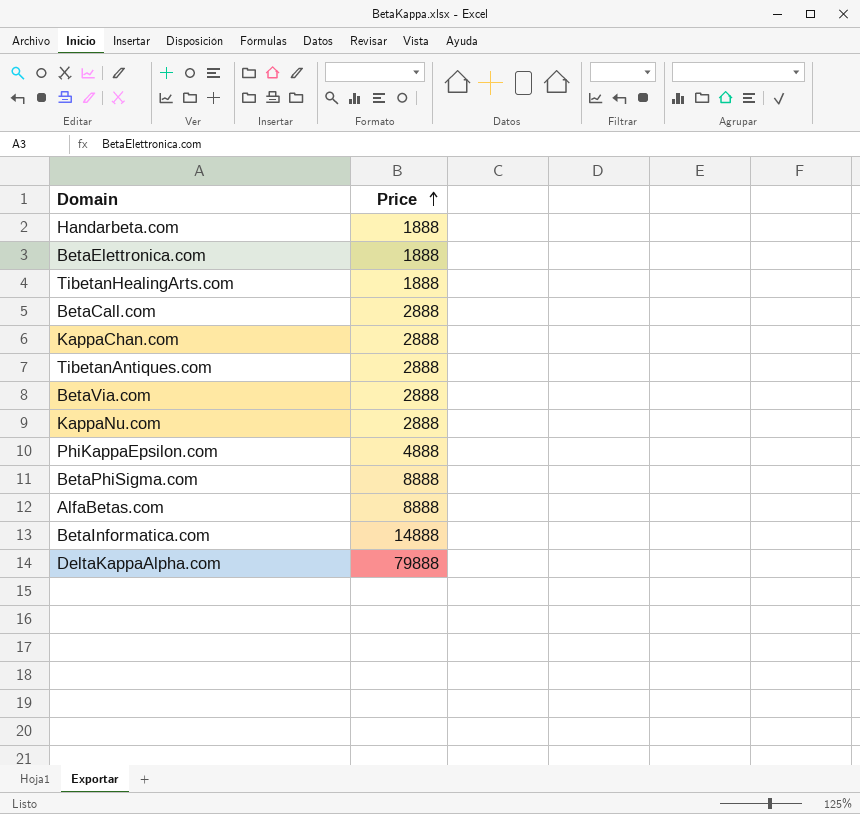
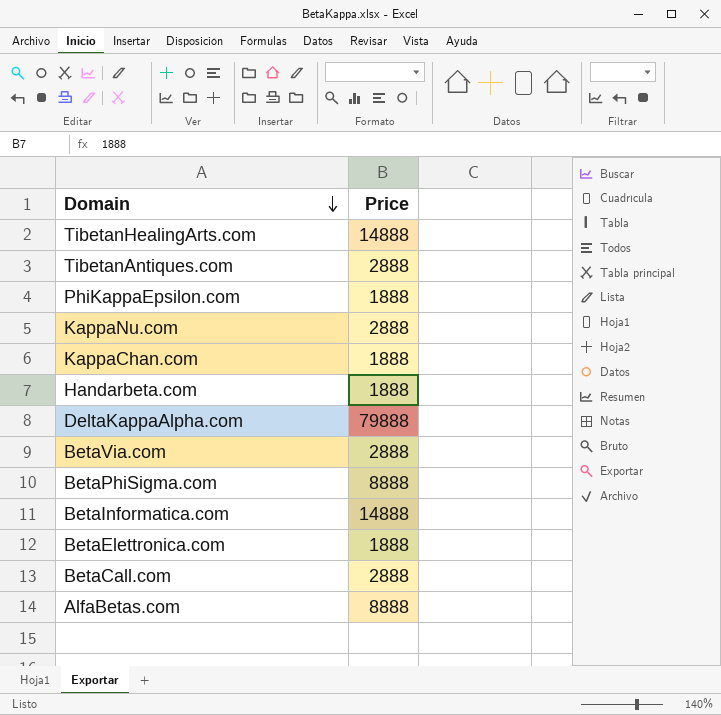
row order: Price ascending -> Domain descending
TibetanHealingArts.com | Price: 1888 -> 14888
PhiKappaEpsilon.com | Price: 4888 -> 1888
KappaChan.com | Price: 2888 -> 1888

